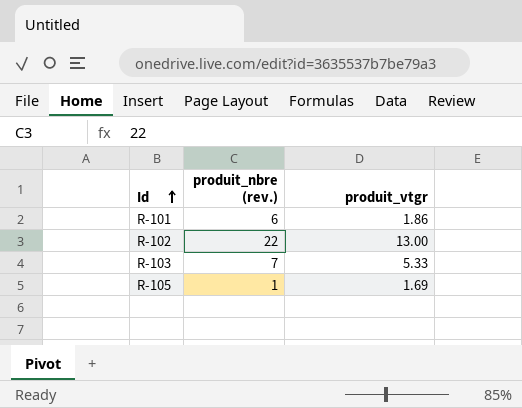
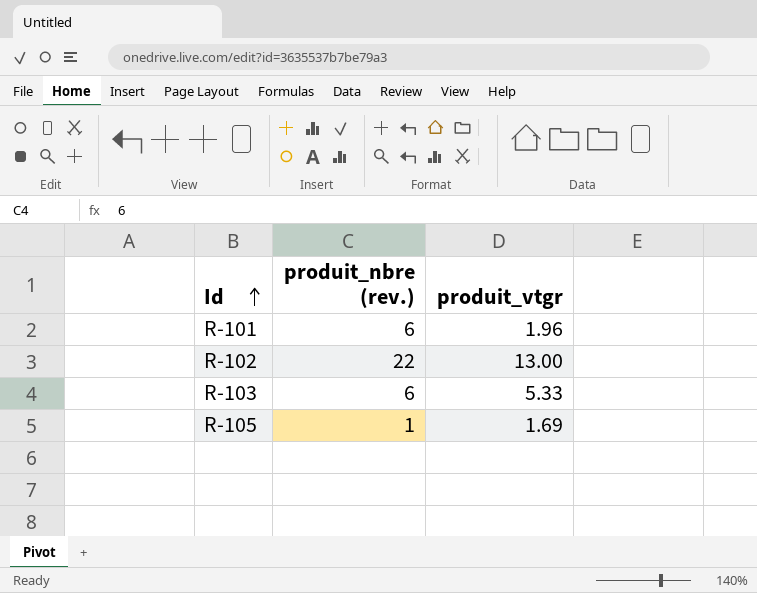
R-101 | produit_vtgr: 1.86 -> 1.96
R-103 | produit_nbre (rev.): 7 -> 6

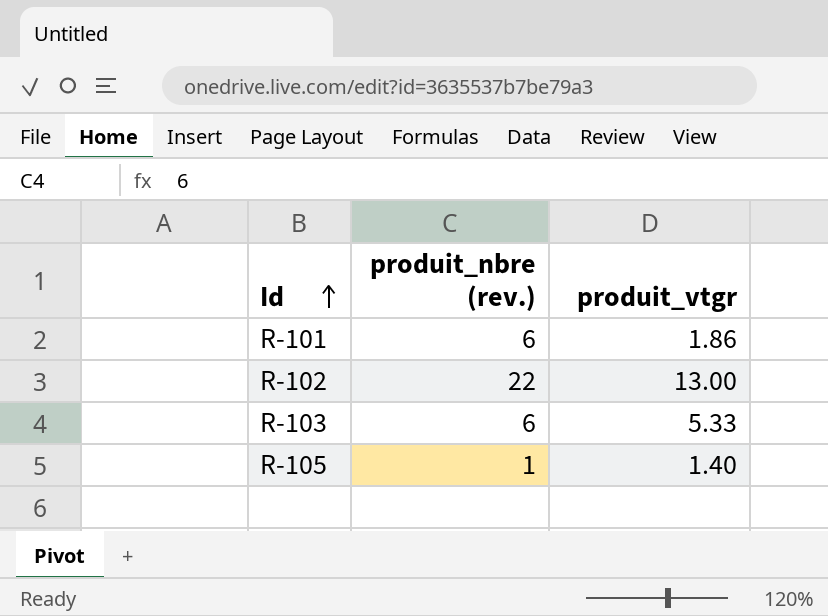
R-101 | produit_vtgr: 1.96 -> 1.86
R-105 | produit_vtgr: 1.69 -> 1.40

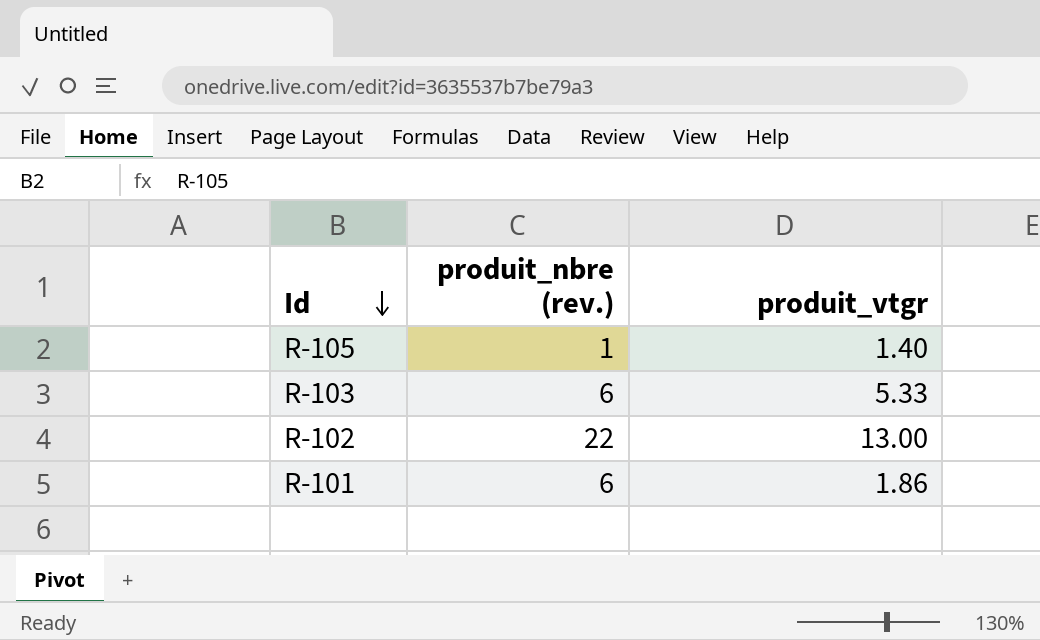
row order: Id ascending -> Id descending

